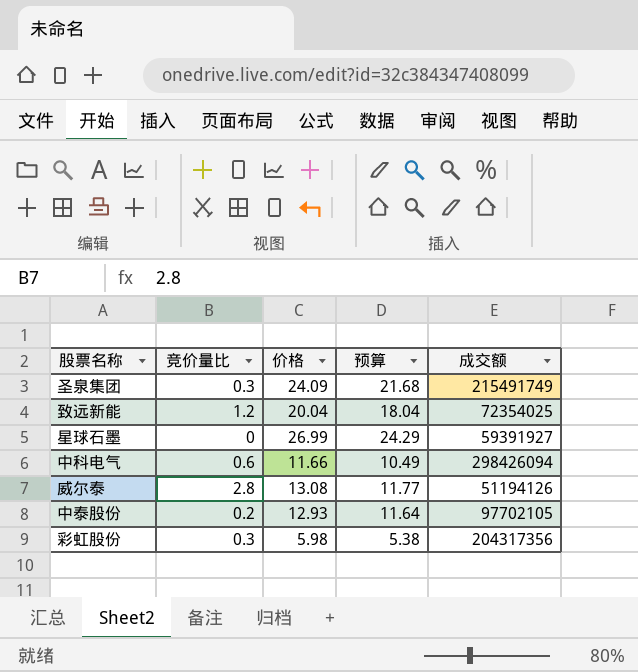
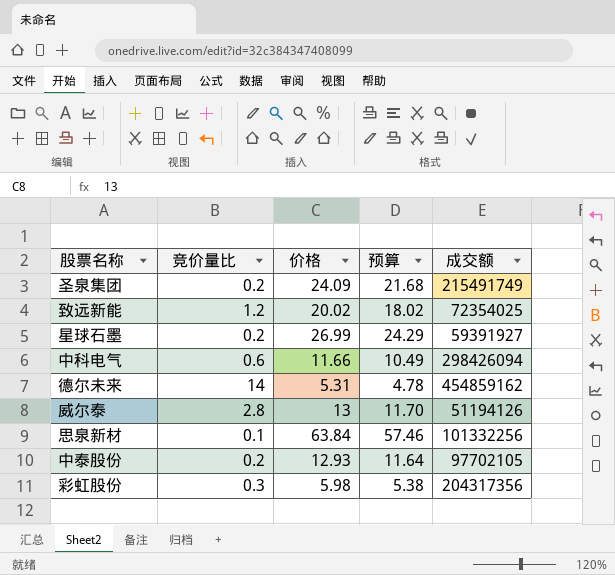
圣泉集团 | 竞价量比: 0.3 -> 0.2
致远新能 | 价格: 20.04 -> 20.02
致远新能 | 预算: 18.04 -> 18.02
星球石墨 | 竞价量比: 0 -> 0.2
row 德尔未来: none -> 14 | 5.31 | 4.78 | 454859162
威尔泰 | 价格: 13.08 -> 13
威尔泰 | 预算: 11.77 -> 11.70
row 思泉新材: none -> 0.1 | 63.84 | 57.46 | 101332256

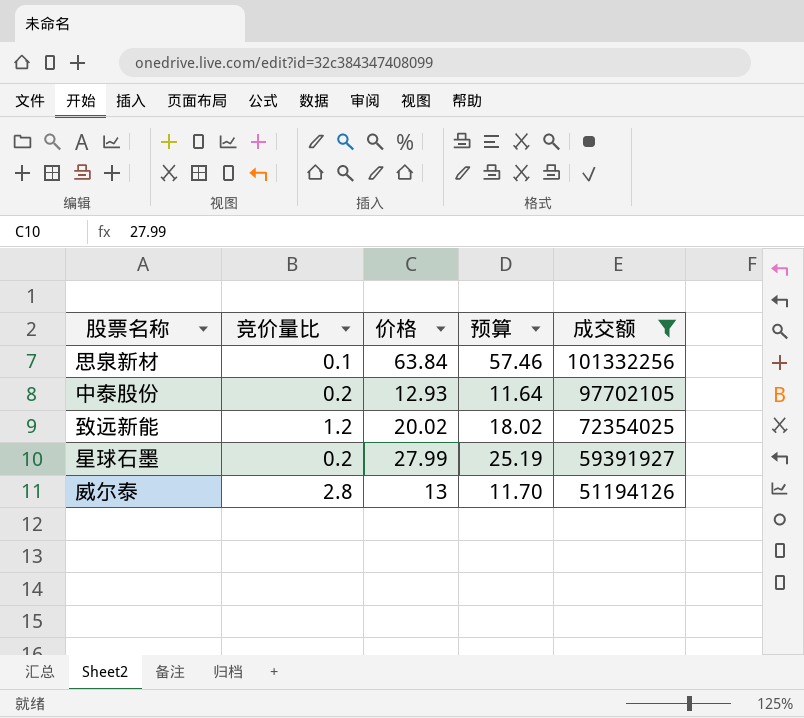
filter: none -> 成交额 <= 101332256
row order: none -> 成交额 descending
星球石墨 | 价格: 26.99 -> 27.99
星球石墨 | 预算: 24.29 -> 25.19

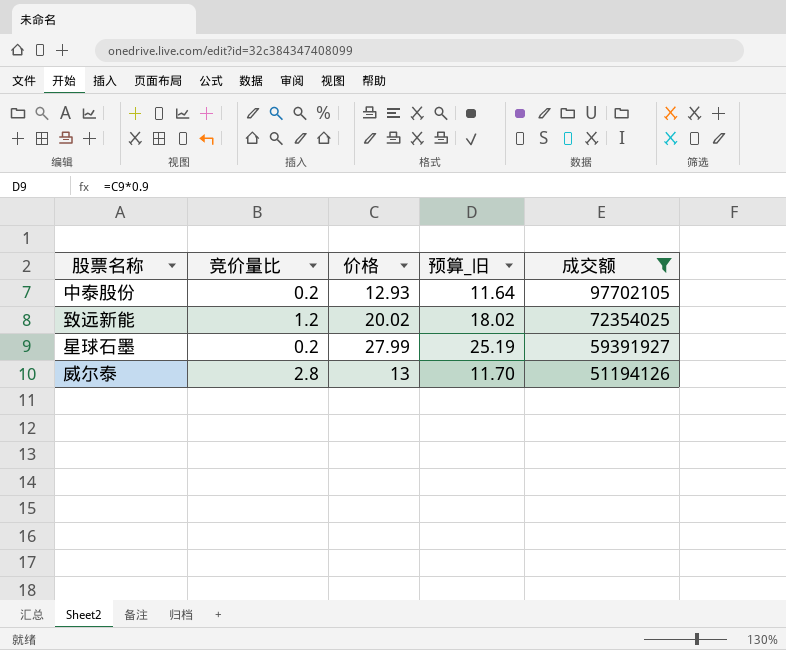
column name: 预算 -> 预算_旧
row 思泉新材: 0.1 | 63.84 | 57.46 | 101332256 -> none

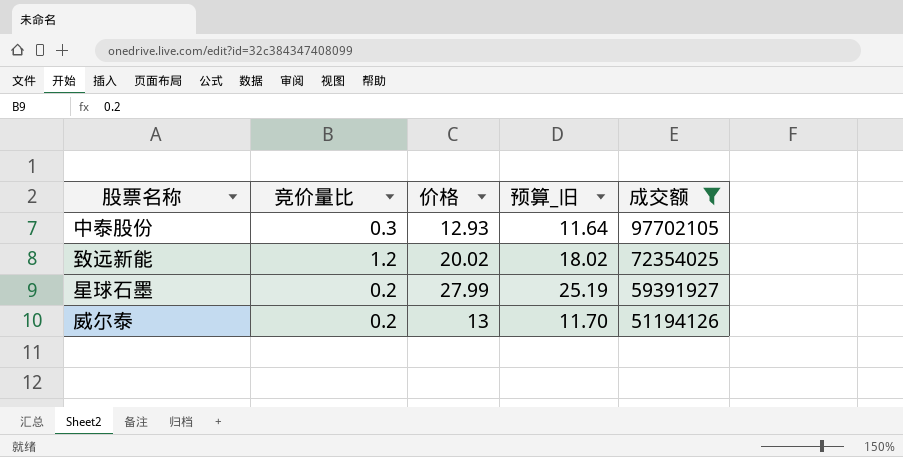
中泰股份 | 竞价量比: 0.2 -> 0.3
威尔泰 | 竞价量比: 2.8 -> 0.2

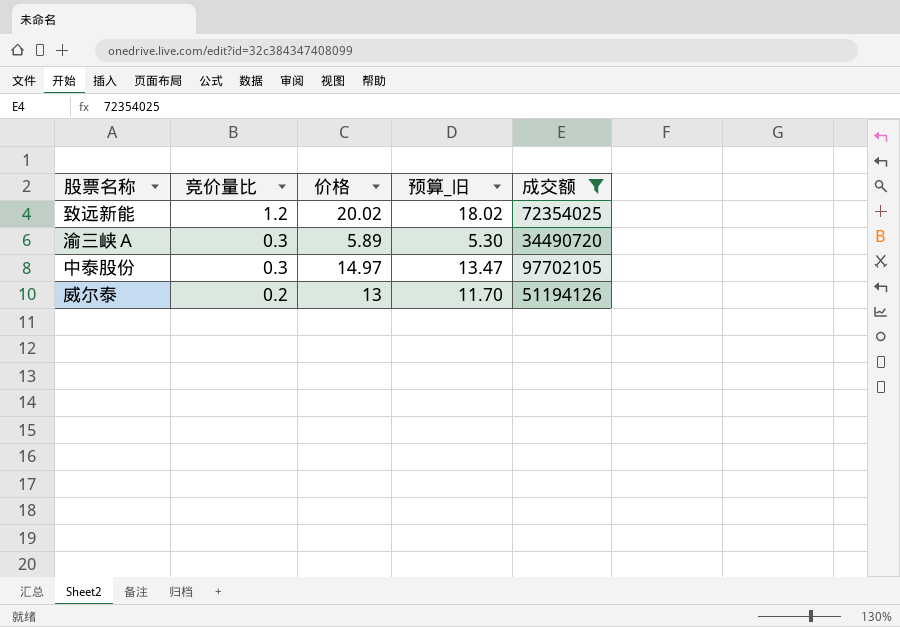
row order: 成交额 descending -> 竞价量比 descending
row 星球石墨: 0.2 | 27.99 | 25.19 | 59391927 -> none
row 渝三峡Ａ: none -> 0.3 | 5.89 | 5.30 | 34490720
中泰股份 | 价格: 12.93 -> 14.97
中泰股份 | 预算_旧: 11.64 -> 13.47

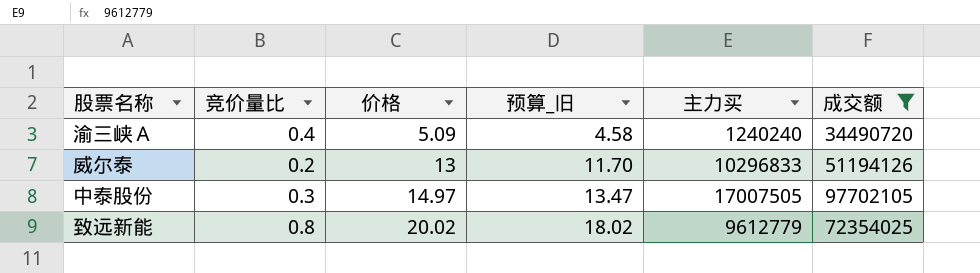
row order: 竞价量比 descending -> 价格 ascending
column 主力买 | position: none -> 5
渝三峡Ａ | 竞价量比: 0.3 -> 0.4
渝三峡Ａ | 价格: 5.89 -> 5.09
渝三峡Ａ | 预算_旧: 5.30 -> 4.58
致远新能 | 竞价量比: 1.2 -> 0.8

